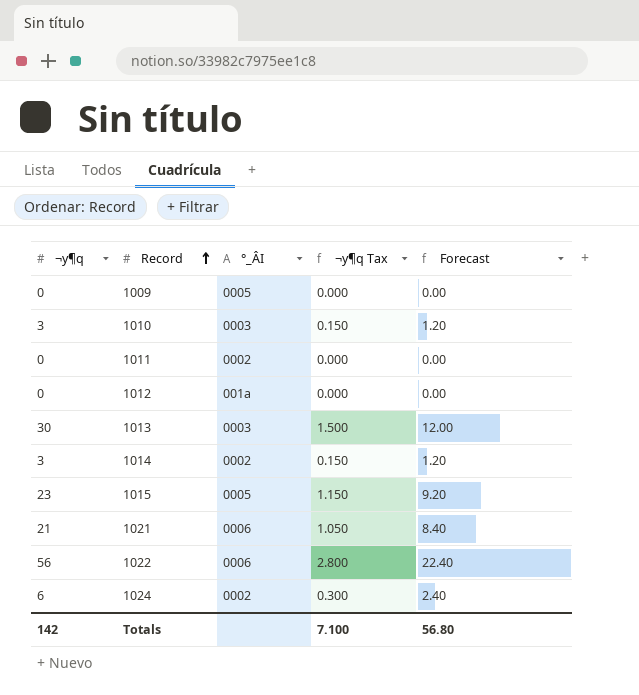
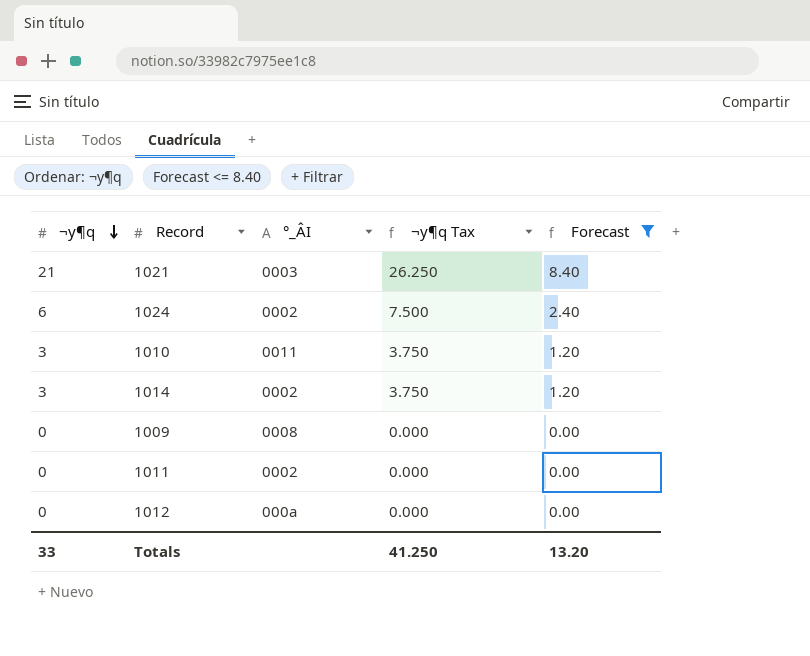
filter: none -> Forecast <= 8.40
row order: Record ascending -> ¬y¶q descending
column ¬y¶q Tax | formula: [¬y¶q] * 0.05 -> [¬y¶q] * 1.25
1021 | °_ÂI: 0006 -> 0003
1010 | °_ÂI: 0003 -> 0011
1009 | °_ÂI: 0005 -> 0008
1012 | °_ÂI: 001a -> 000a
Totals | ¬y¶q: 142 -> 33
Totals | ¬y¶q Tax: 7.100 -> 41.250
Totals | Forecast: 56.80 -> 13.20

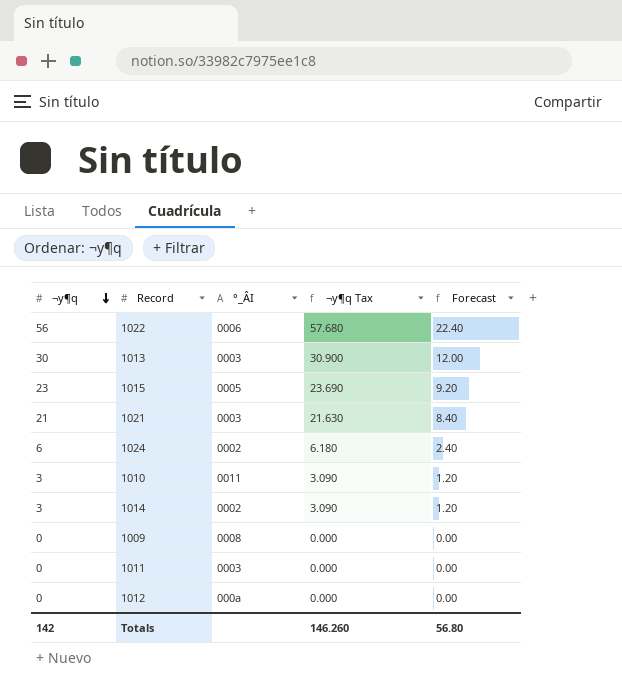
filter: Forecast <= 8.40 -> none
column ¬y¶q Tax | formula: [¬y¶q] * 1.25 -> [¬y¶q] * 1.03
1011 | °_ÂI: 0002 -> 0003
Totals | ¬y¶q: 33 -> 142
Totals | ¬y¶q Tax: 41.250 -> 146.260
Totals | Forecast: 13.20 -> 56.80

